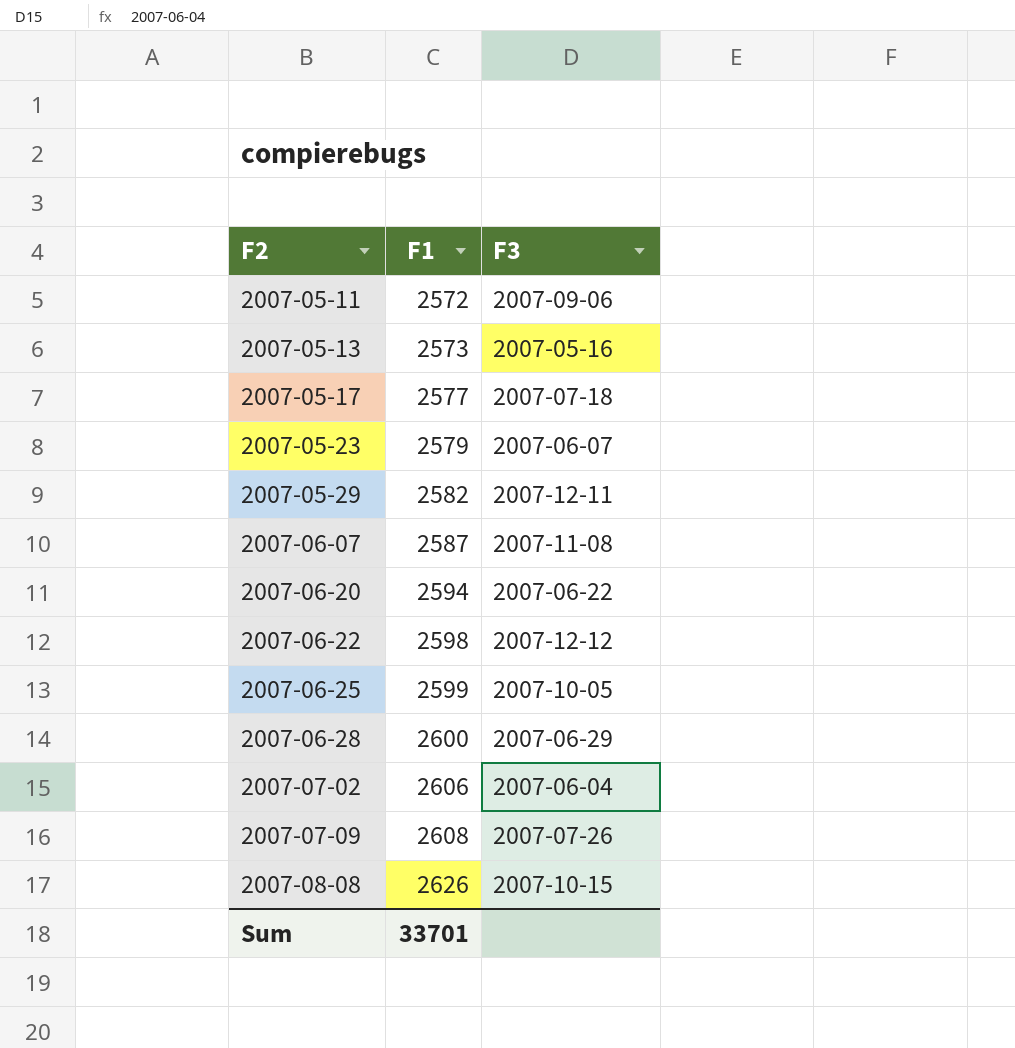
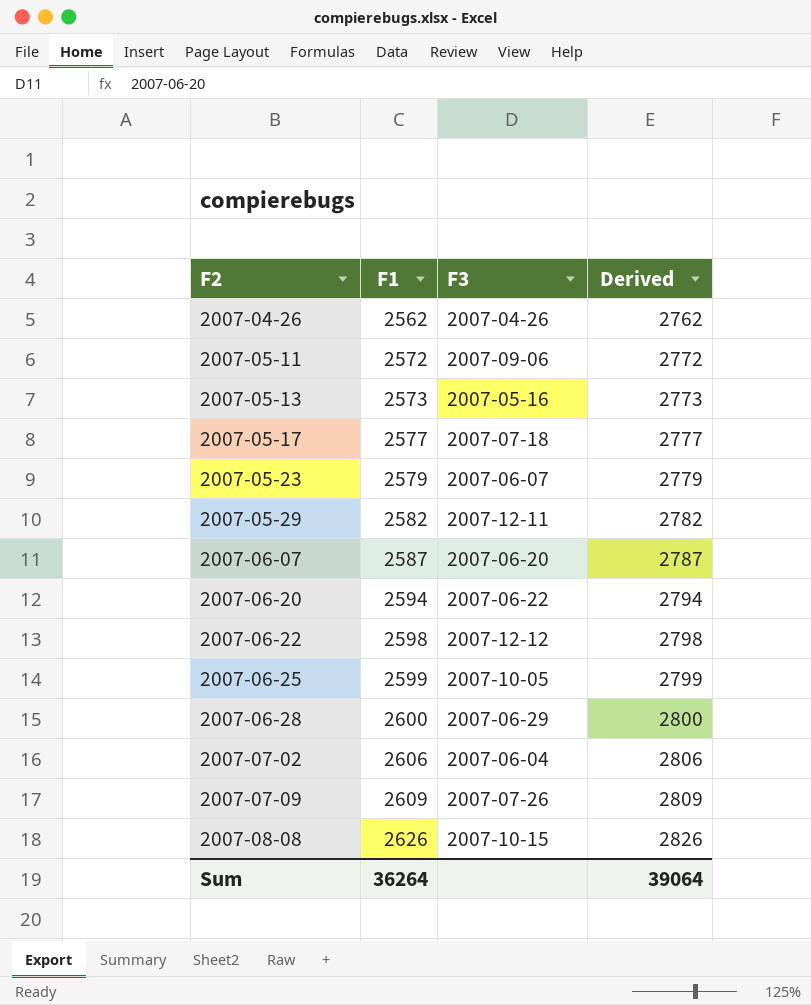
column Derived | formula: none -> [F1] + 200
row 2007-04-26: none -> 2562 | 2007-04-26 | 2762
2007-06-07 | F3: 2007-11-08 -> 2007-06-20
2007-07-09 | F1: 2608 -> 2609
Sum | F1: 33701 -> 36264

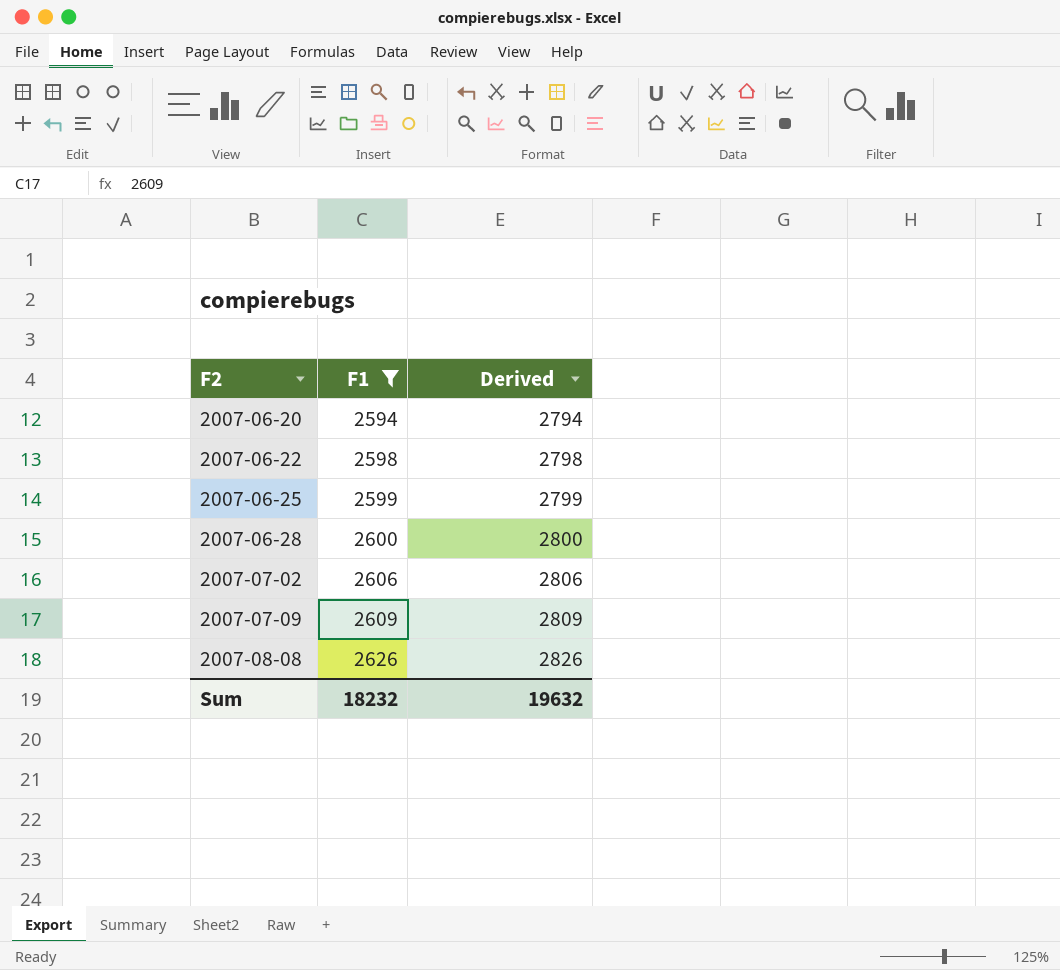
filter: none -> F1 >= 2594
column F3 | position: 3 -> none
Sum | F1: 36264 -> 18232
Sum | Derived: 39064 -> 19632

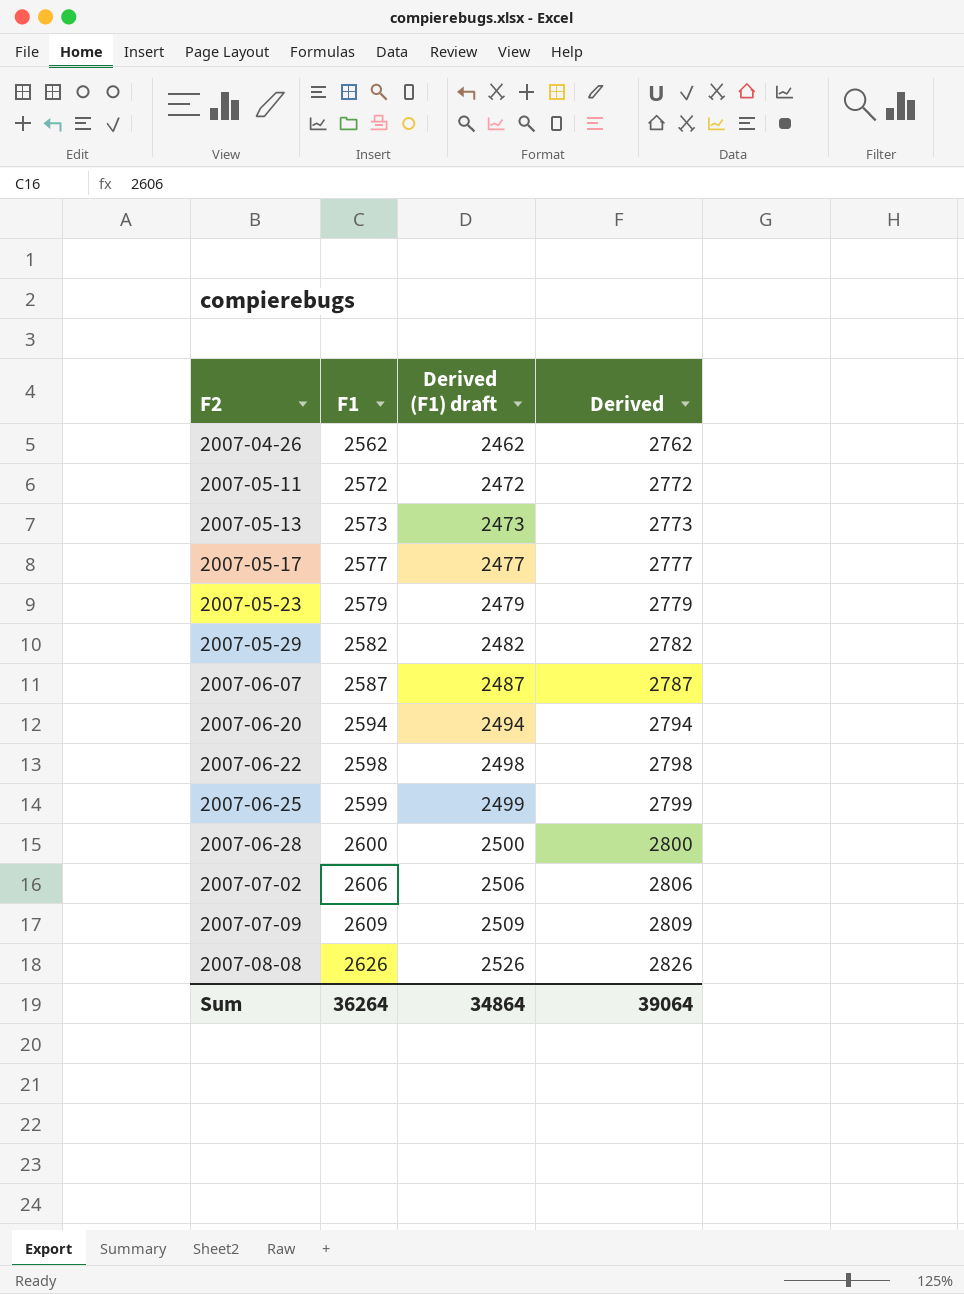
filter: F1 >= 2594 -> none
column Derived (F1) draft | formula: none -> [F1] - 100
Sum | F1: 18232 -> 36264
Sum | Derived: 19632 -> 39064

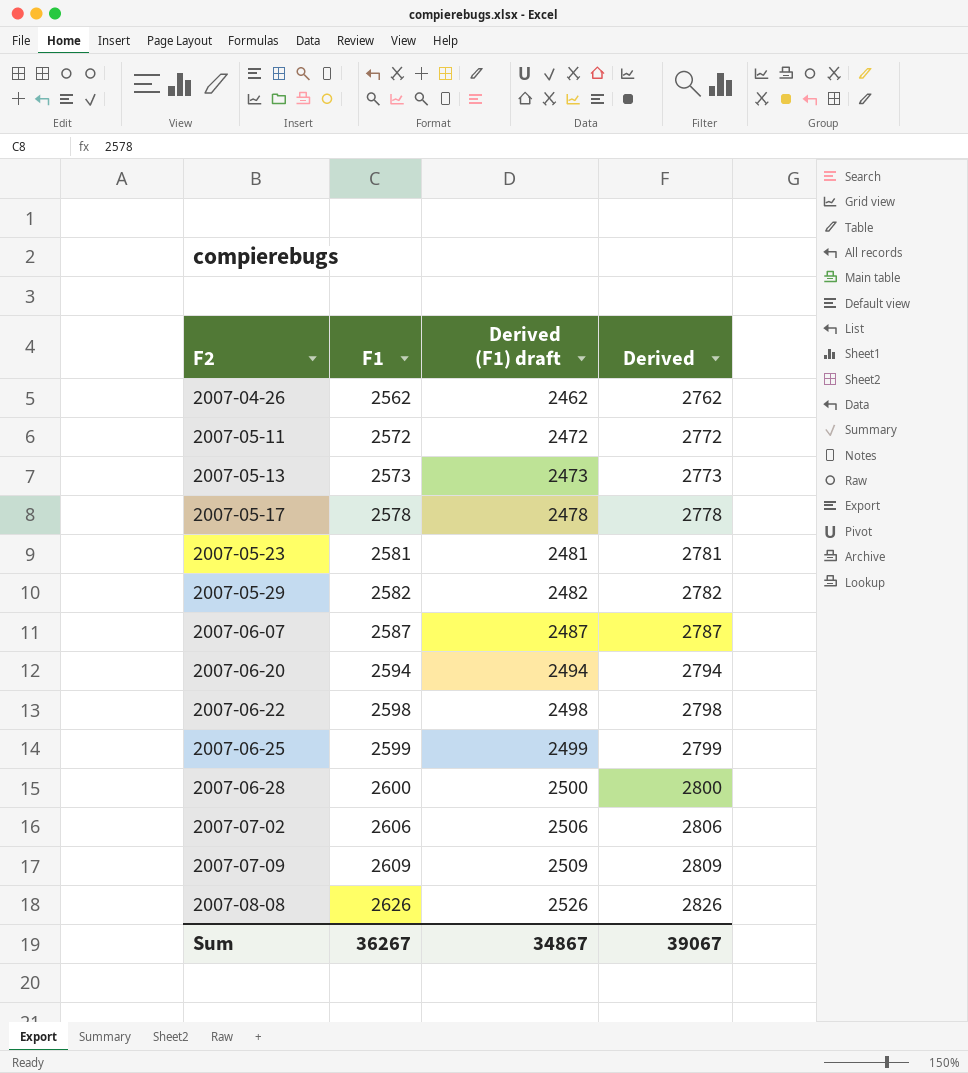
2007-05-17 | F1: 2577 -> 2578
2007-05-17 | Derived (F1) draft: 2477 -> 2478
2007-05-17 | Derived: 2777 -> 2778
2007-05-23 | F1: 2579 -> 2581
2007-05-23 | Derived (F1) draft: 2479 -> 2481
2007-05-23 | Derived: 2779 -> 2781
Sum | F1: 36264 -> 36267
Sum | Derived (F1) draft: 34864 -> 34867
Sum | Derived: 39064 -> 39067

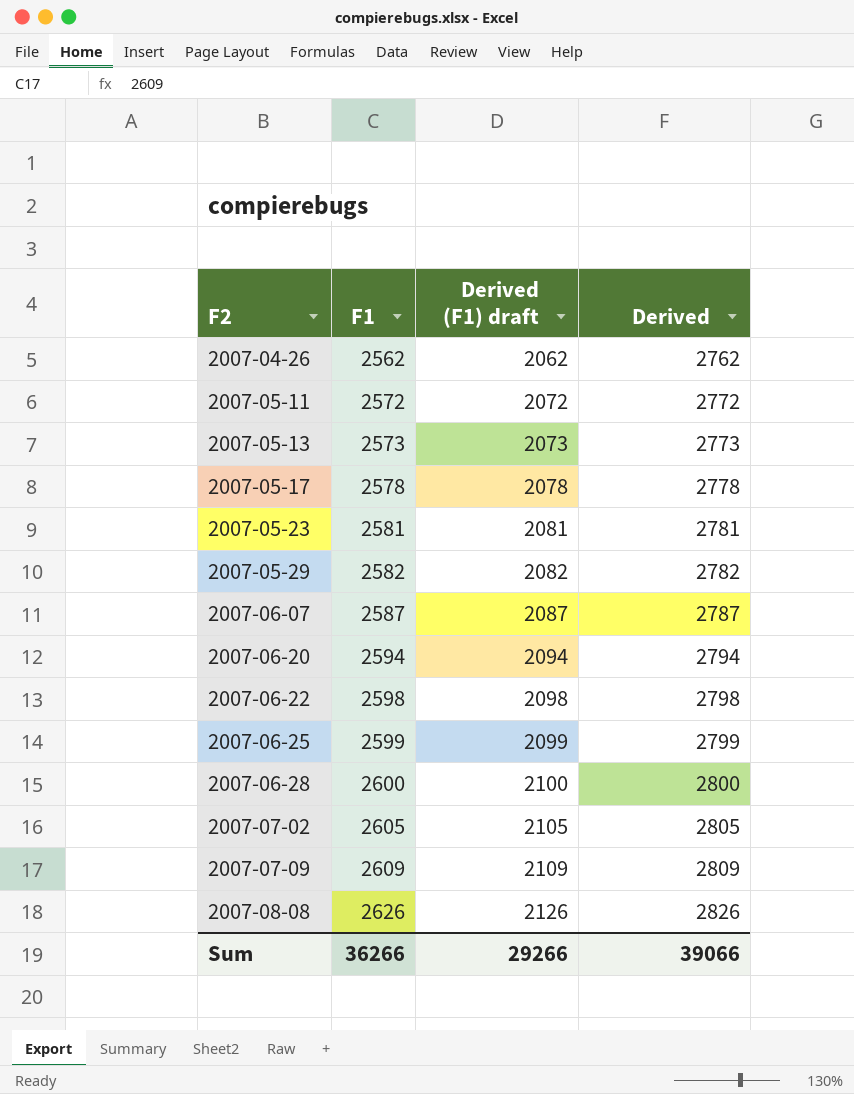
column Derived (F1) draft | formula: [F1] - 100 -> [F1] - 500
2007-07-02 | F1: 2606 -> 2605
2007-07-02 | Derived: 2806 -> 2805
Sum | F1: 36267 -> 36266
Sum | Derived (F1) draft: 34867 -> 29266
Sum | Derived: 39067 -> 39066

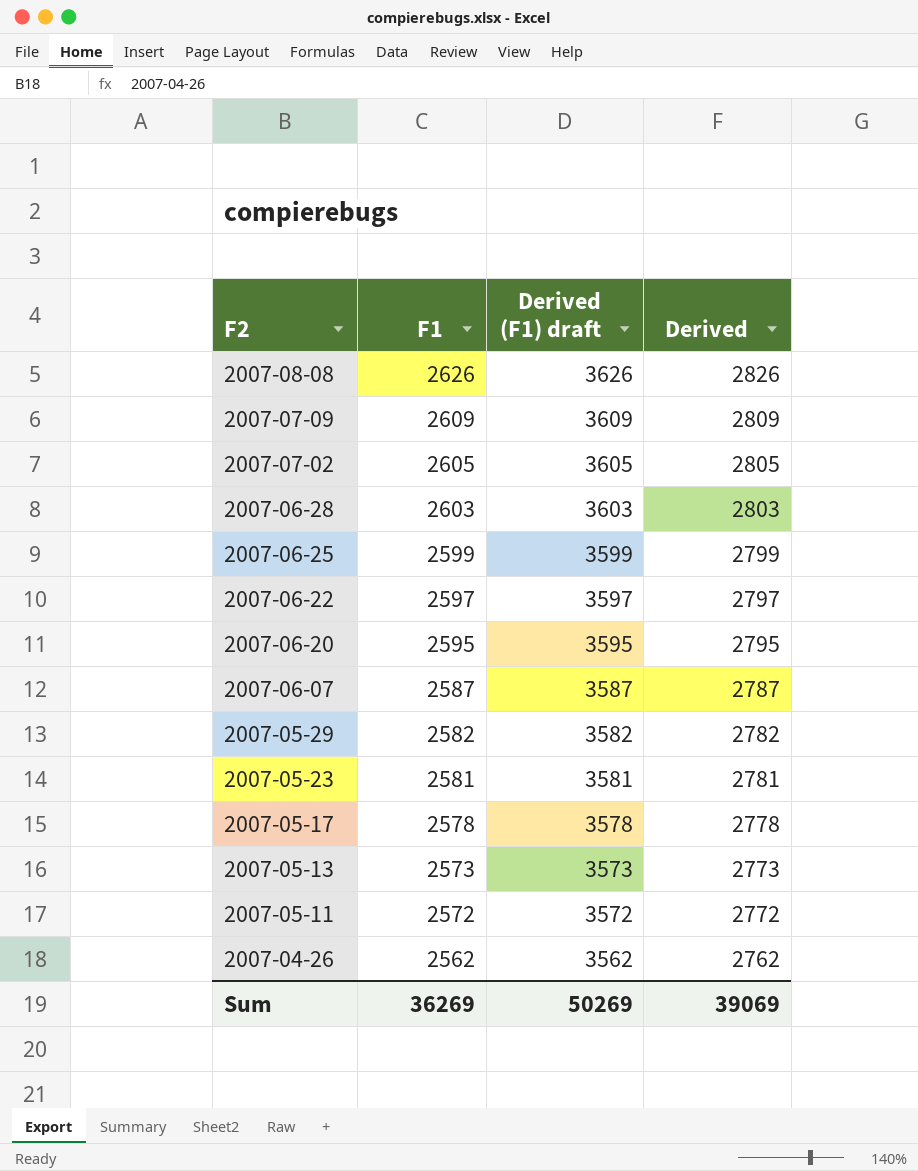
row order: F2 ascending -> F2 descending
column Derived (F1) draft | formula: [F1] - 500 -> [F1] + 1000
2007-06-28 | F1: 2600 -> 2603
2007-06-28 | Derived: 2800 -> 2803
2007-06-22 | F1: 2598 -> 2597
2007-06-22 | Derived: 2798 -> 2797
2007-06-20 | F1: 2594 -> 2595
2007-06-20 | Derived: 2794 -> 2795
Sum | F1: 36266 -> 36269
Sum | Derived (F1) draft: 29266 -> 50269
Sum | Derived: 39066 -> 39069

